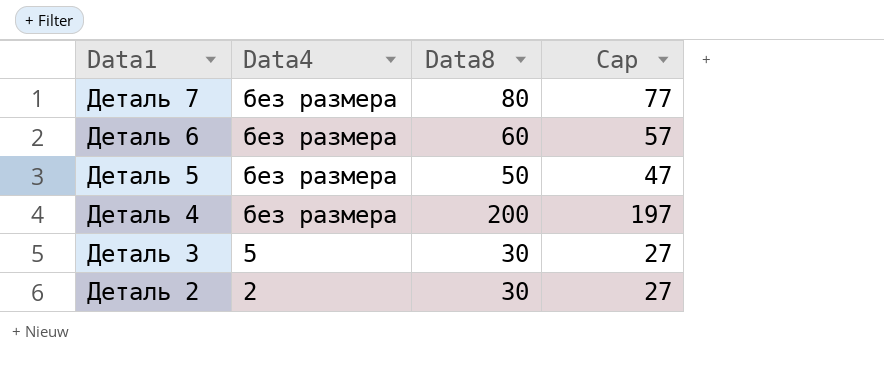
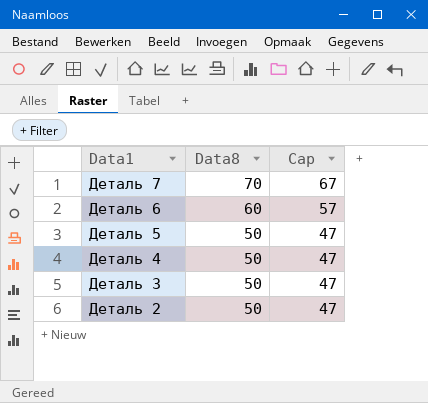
column Data4 | position: 2 -> none
Деталь 7 | Data8: 80 -> 70
Деталь 7 | Cap: 77 -> 67
Деталь 4 | Data8: 200 -> 50
Деталь 4 | Cap: 197 -> 47
Деталь 3 | Data8: 30 -> 50
Деталь 3 | Cap: 27 -> 47
Деталь 2 | Data8: 30 -> 50
Деталь 2 | Cap: 27 -> 47

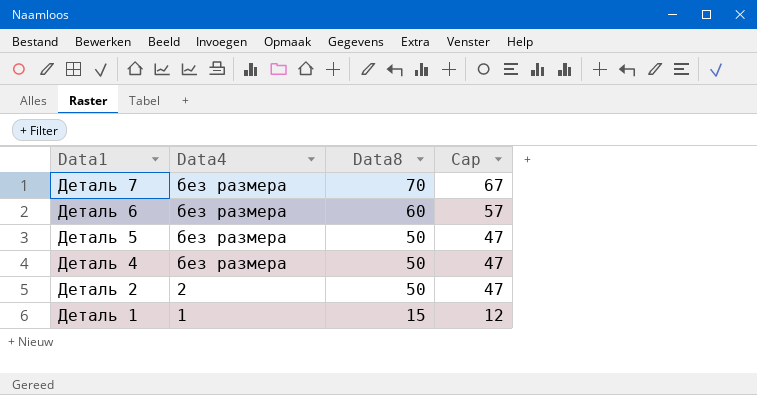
column Data4 | position: none -> 2
row Деталь 3: 50 | 47 -> none
row Деталь 1: none -> 1 | 15 | 12

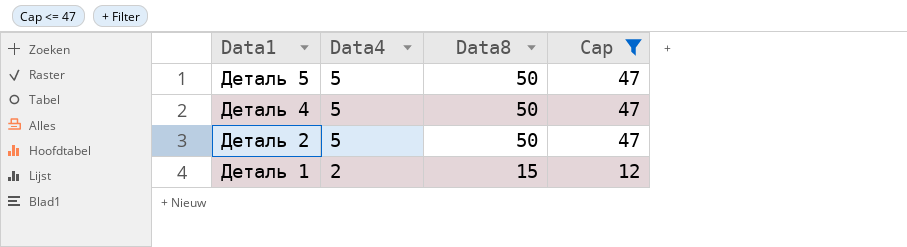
filter: none -> Cap <= 47
Деталь 5 | Data4: без размера -> 5
Деталь 4 | Data4: без размера -> 5
Деталь 2 | Data4: 2 -> 5
Деталь 1 | Data4: 1 -> 2

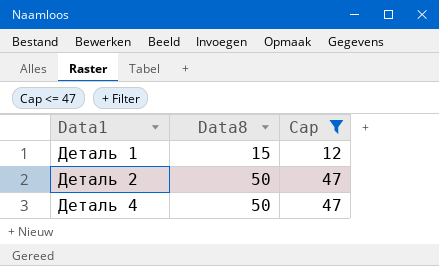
row order: Data1 descending -> Data1 ascending
column Data4 | position: 2 -> none
row Деталь 5: 5 | 50 | 47 -> none

